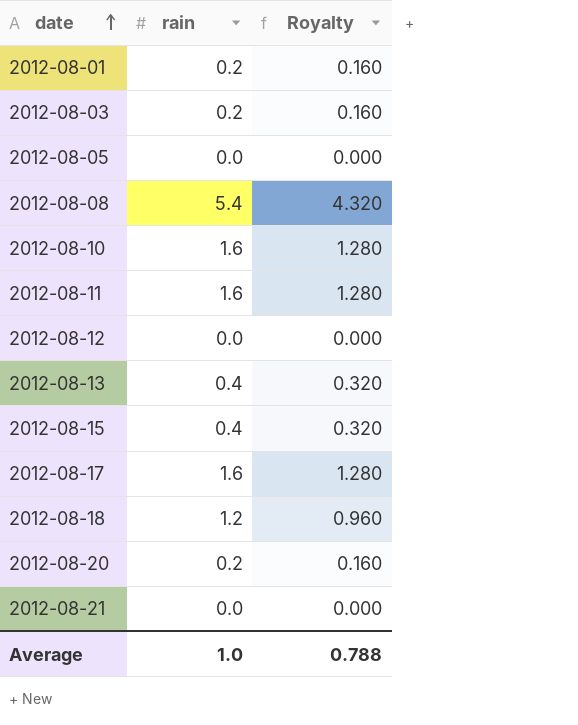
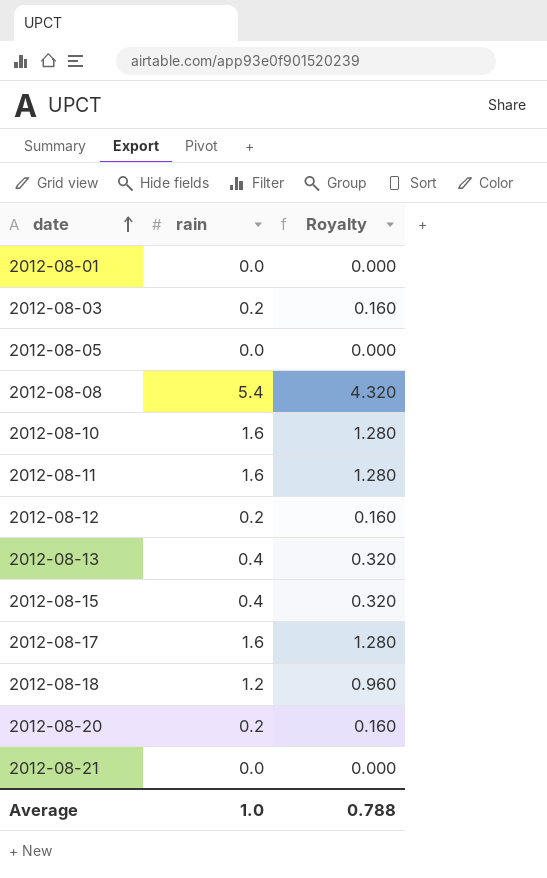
2012-08-01 | rain: 0.2 -> 0.0
2012-08-01 | Royalty: 0.160 -> 0.000
2012-08-12 | rain: 0.0 -> 0.2
2012-08-12 | Royalty: 0.000 -> 0.160

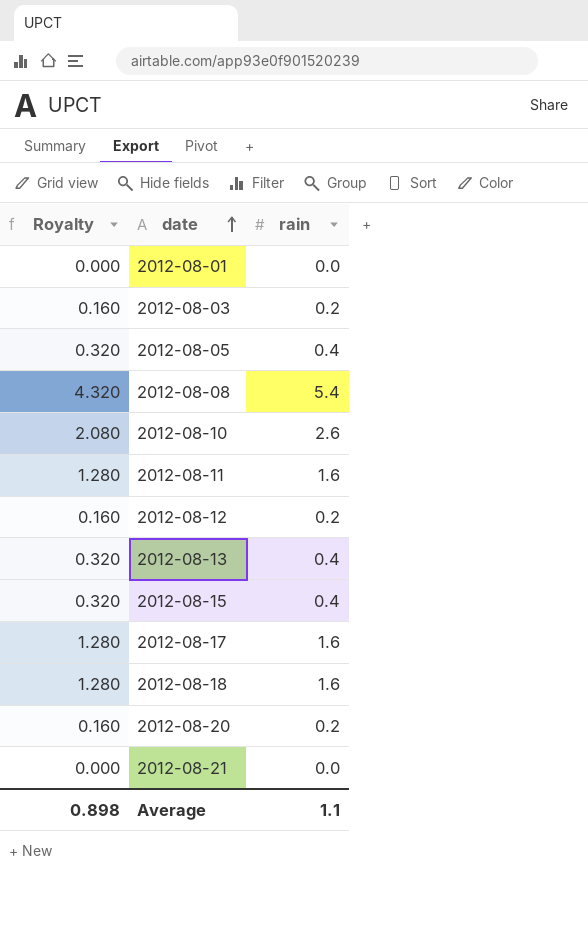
column Royalty | position: 3 -> 1
2012-08-05 | Royalty: 0.000 -> 0.320
2012-08-05 | rain: 0.0 -> 0.4
2012-08-10 | Royalty: 1.280 -> 2.080
2012-08-10 | rain: 1.6 -> 2.6
2012-08-18 | Royalty: 0.960 -> 1.280
2012-08-18 | rain: 1.2 -> 1.6
Average | Royalty: 0.788 -> 0.898
Average | rain: 1.0 -> 1.1

